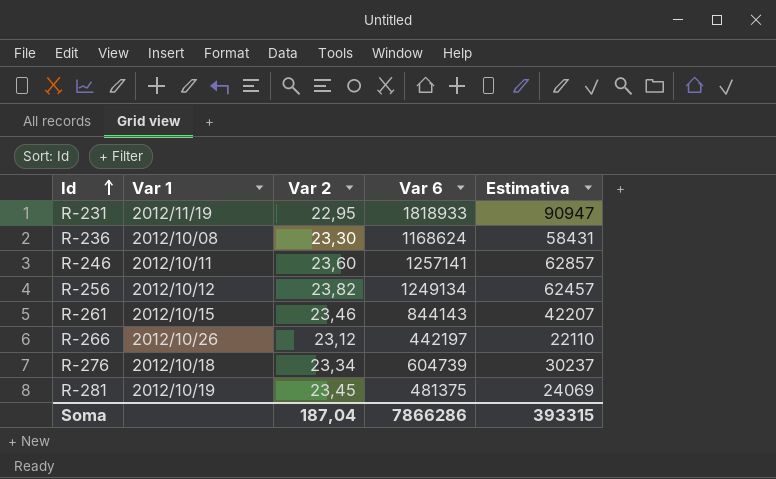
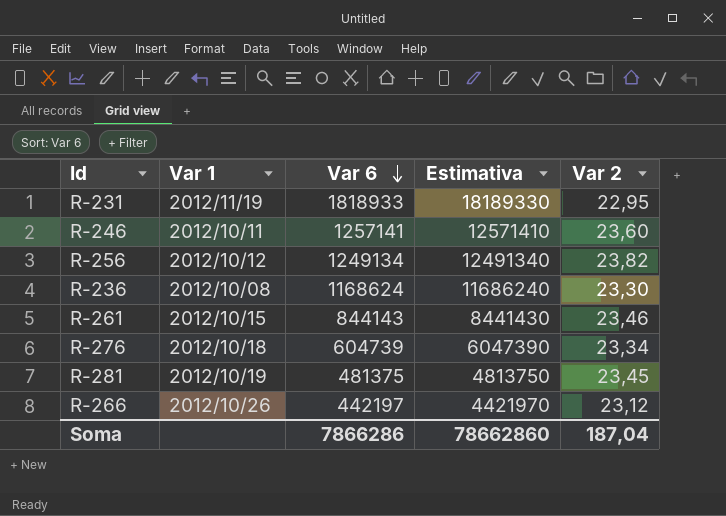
row order: Id ascending -> Var 6 descending
column Estimativa | formula: [Var 6] * 0,05 -> [Var 6] * 10
column Var 2 | position: 3 -> 5
Soma | Estimativa: 393315 -> 78662860

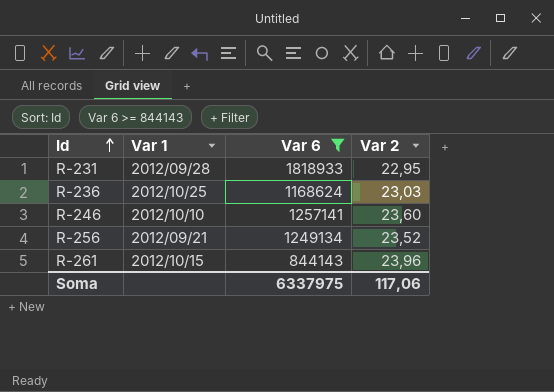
filter: none -> Var 6 >= 844143
row order: Var 6 descending -> Id ascending
column Estimativa | formula: [Var 6] * 10 -> none
R-231 | Var 1: 2012/11/19 -> 2012/09/28
R-236 | Var 1: 2012/10/08 -> 2012/10/25
R-236 | Var 2: 23,30 -> 23,03
R-246 | Var 1: 2012/10/11 -> 2012/10/10
R-256 | Var 1: 2012/10/12 -> 2012/09/21
R-256 | Var 2: 23,82 -> 23,52
R-261 | Var 2: 23,46 -> 23,96
Soma | Var 6: 7866286 -> 6337975
Soma | Var 2: 187,04 -> 117,06

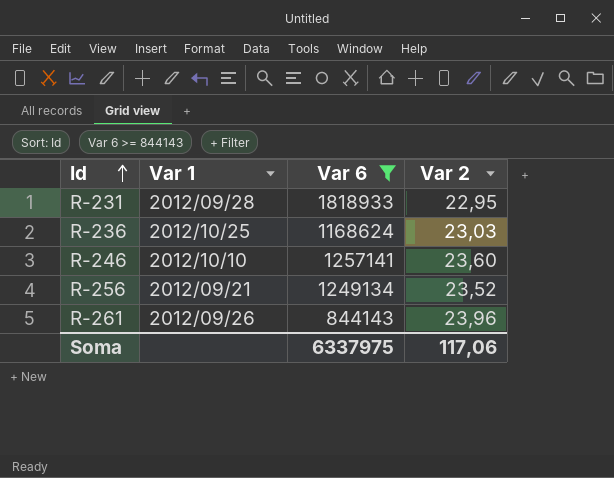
R-261 | Var 1: 2012/10/15 -> 2012/09/26

